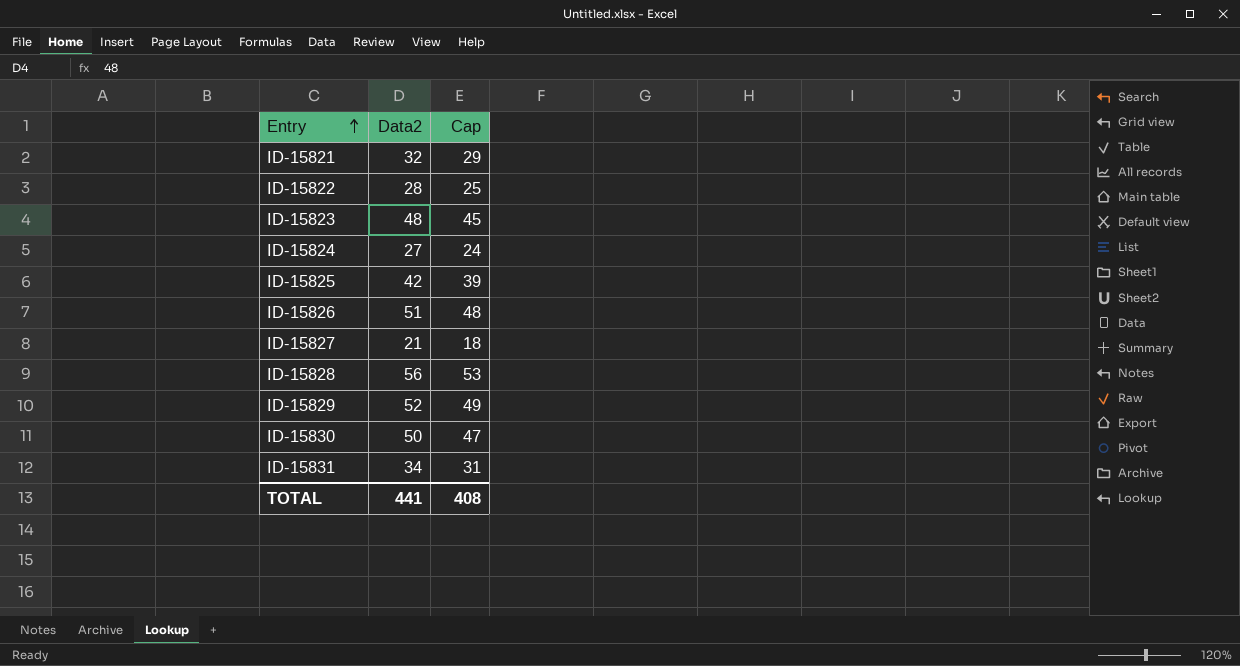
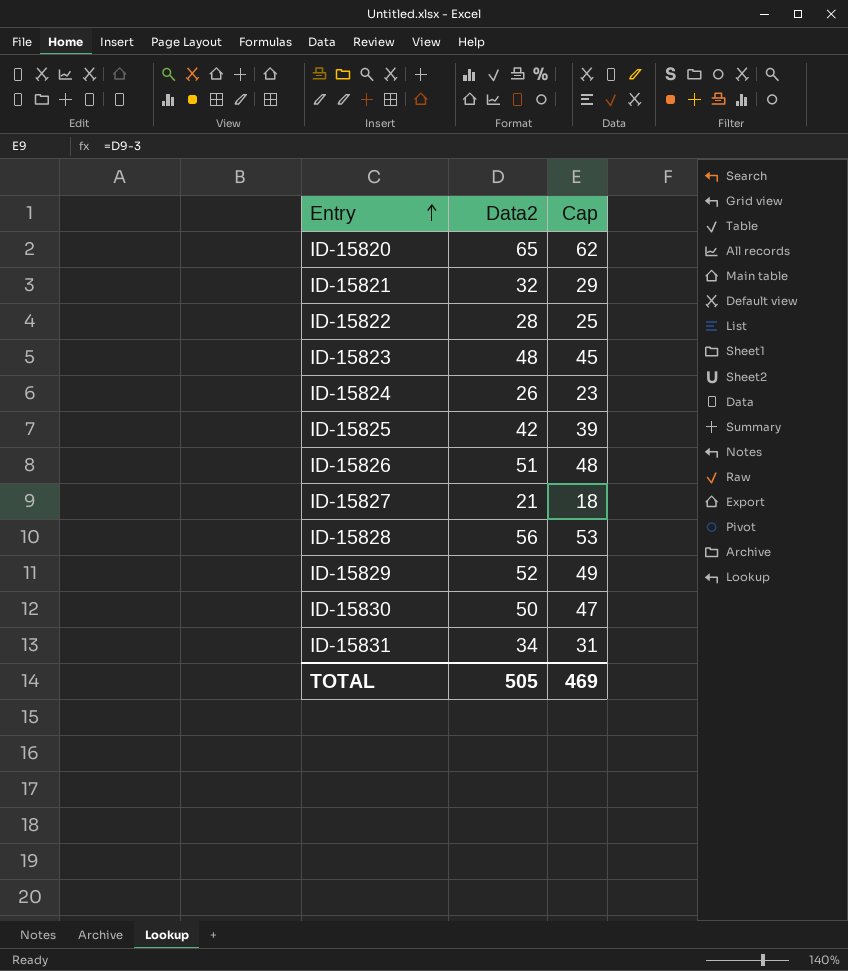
row ID-15820: none -> 65 | 62
ID-15824 | Data2: 27 -> 26
ID-15824 | Cap: 24 -> 23
TOTAL | Data2: 441 -> 505
TOTAL | Cap: 408 -> 469

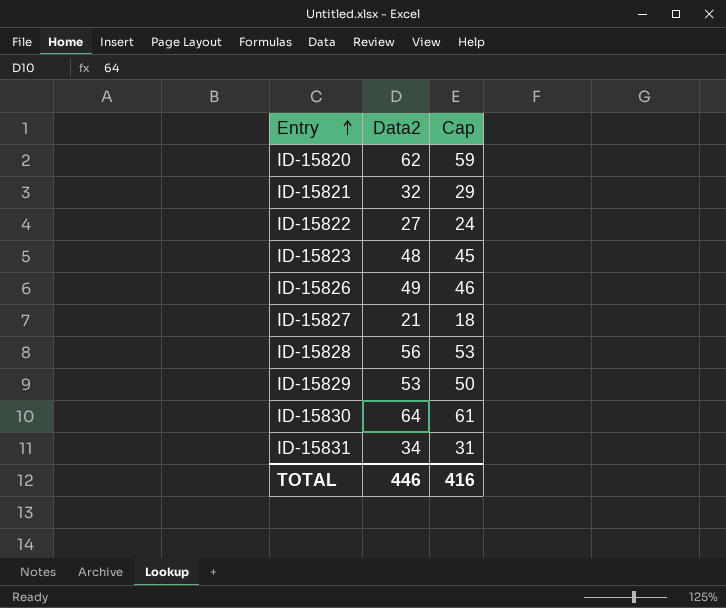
row ID-15824: 26 | 23 -> none
row ID-15825: 42 | 39 -> none
ID-15820 | Data2: 65 -> 62
ID-15820 | Cap: 62 -> 59
ID-15822 | Data2: 28 -> 27
ID-15822 | Cap: 25 -> 24
ID-15826 | Data2: 51 -> 49
ID-15826 | Cap: 48 -> 46
ID-15829 | Data2: 52 -> 53
ID-15829 | Cap: 49 -> 50
ID-15830 | Data2: 50 -> 64
ID-15830 | Cap: 47 -> 61
TOTAL | Data2: 505 -> 446
TOTAL | Cap: 469 -> 416

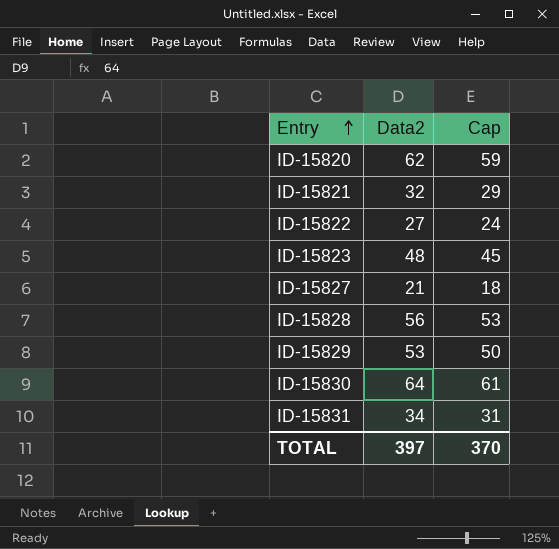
row ID-15826: 49 | 46 -> none
TOTAL | Data2: 446 -> 397
TOTAL | Cap: 416 -> 370

